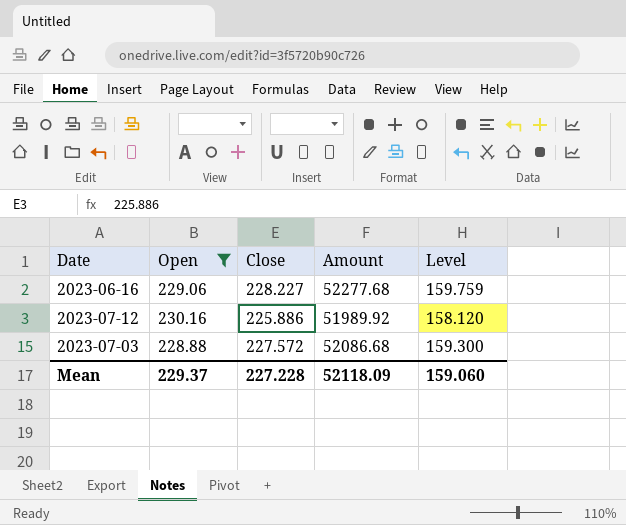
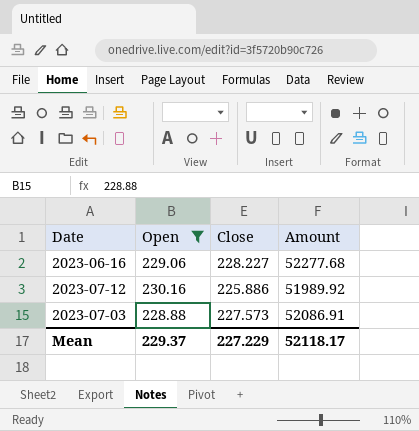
column Level | formula: [Close] * 0.7 -> none
2023-07-03 | Close: 227.572 -> 227.573
2023-07-03 | Amount: 52086.68 -> 52086.91
Mean | Close: 227.228 -> 227.229
Mean | Amount: 52118.09 -> 52118.17

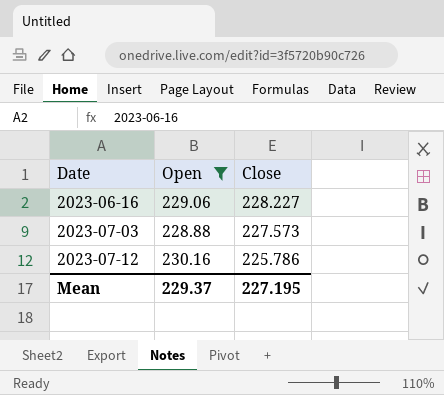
row order: none -> Date ascending
column Amount | formula: [Open] * [Close] -> none
2023-07-12 | Close: 225.886 -> 225.786
Mean | Close: 227.229 -> 227.195

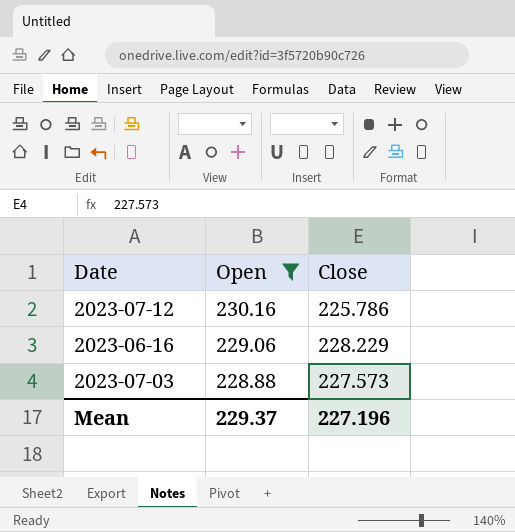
row order: Date ascending -> Open descending
2023-06-16 | Close: 228.227 -> 228.229
Mean | Close: 227.195 -> 227.196

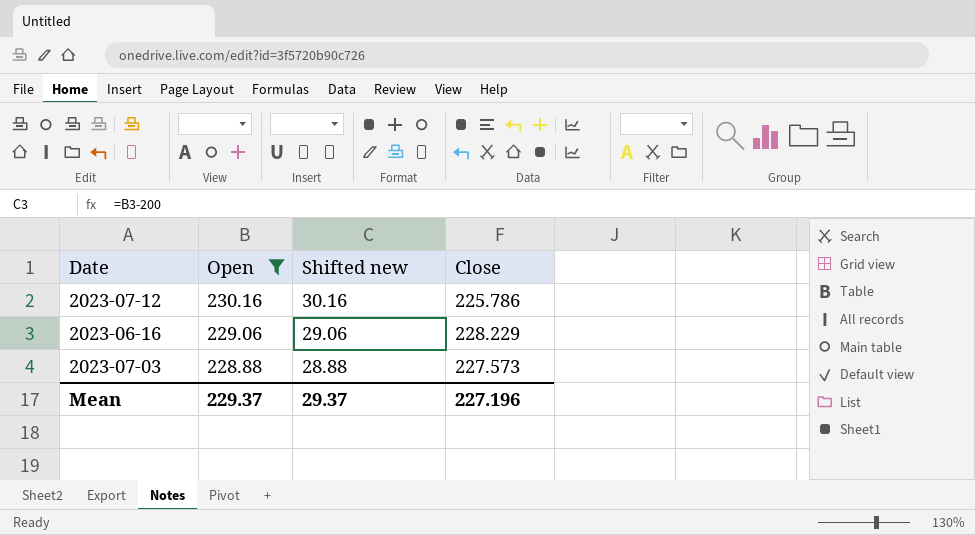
column Shifted new | formula: none -> [Open] - 200

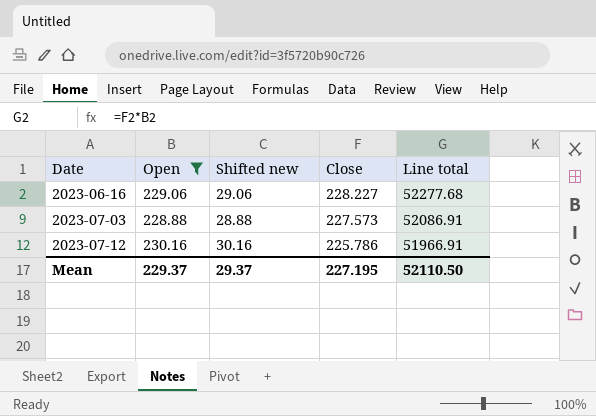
row order: Open descending -> Date ascending
column Line total | formula: none -> [Open] * [Close]
2023-06-16 | Close: 228.229 -> 228.227
Mean | Close: 227.196 -> 227.195

